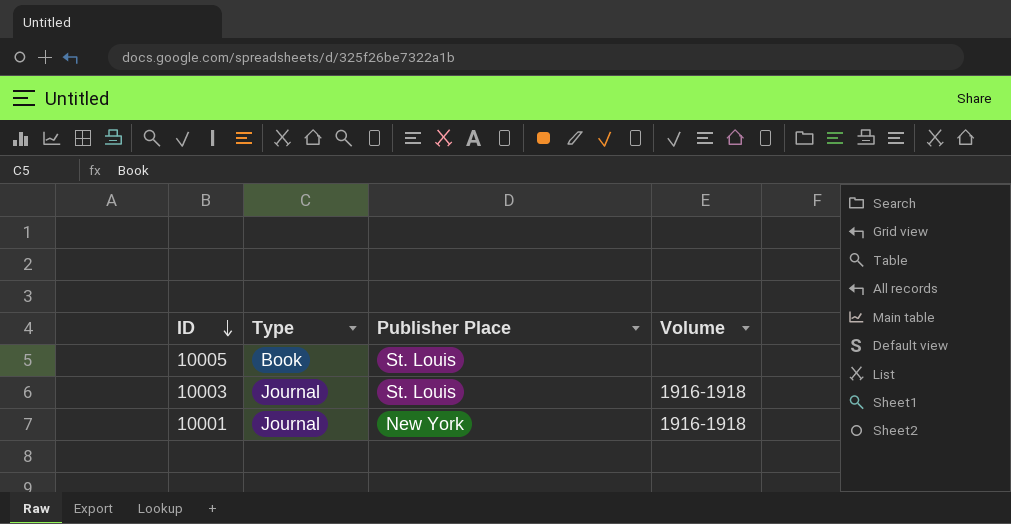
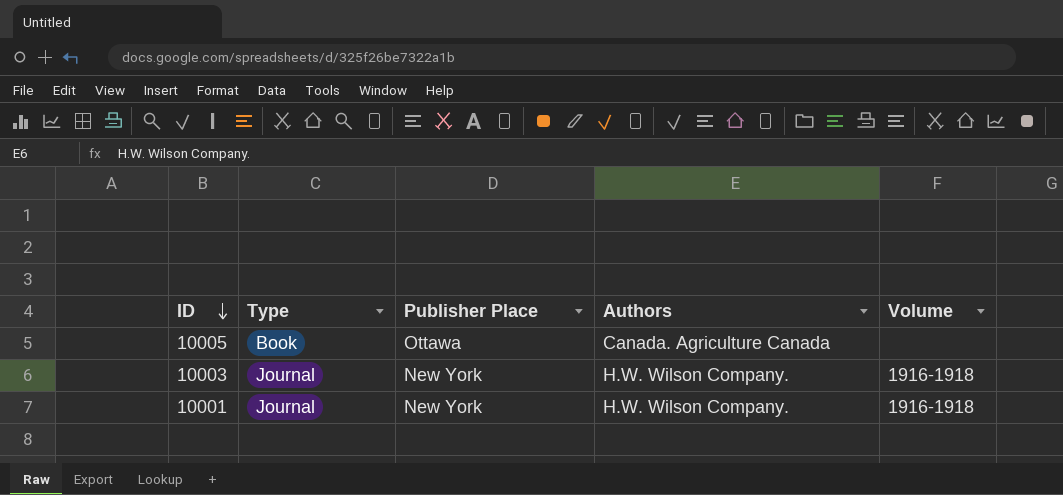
column Authors | position: none -> 4
10005 | Publisher Place: St. Louis -> Ottawa
10003 | Publisher Place: St. Louis -> New York

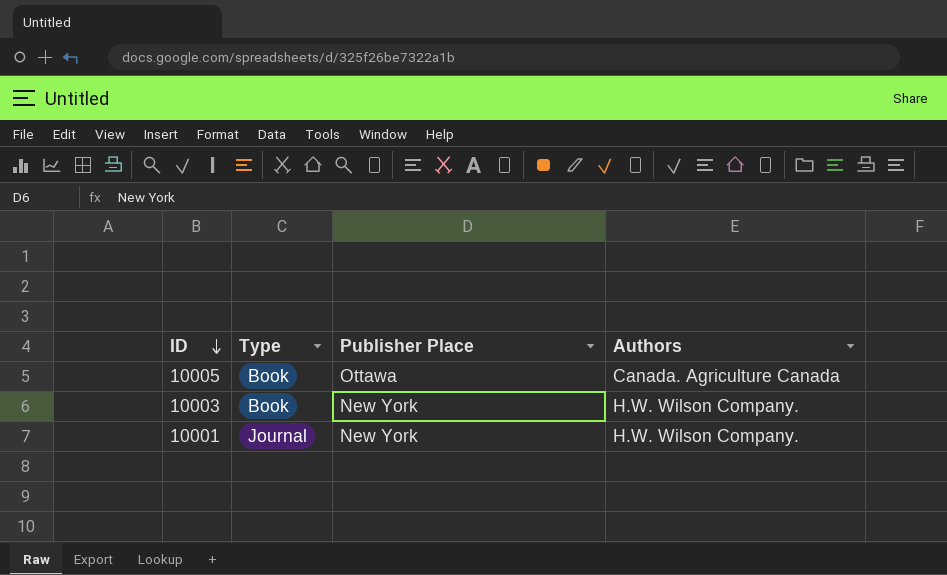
column Volume | position: 5 -> none
10003 | Type: Journal -> Book

